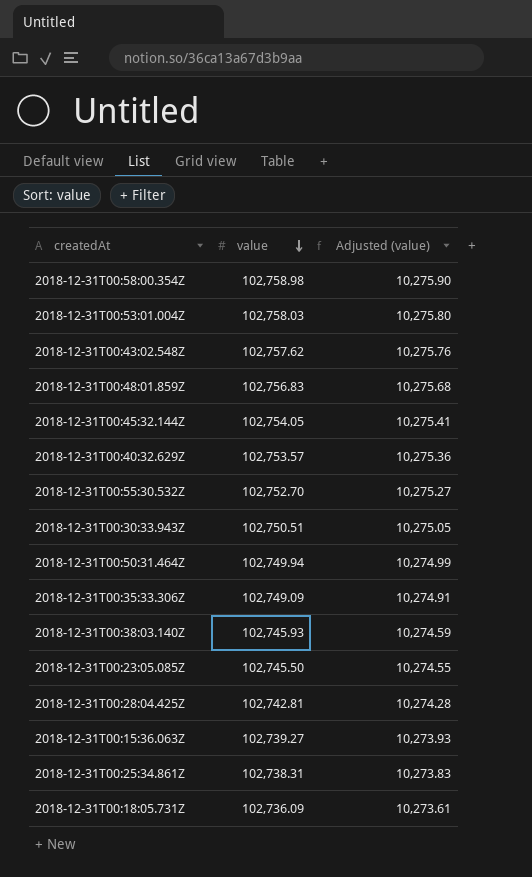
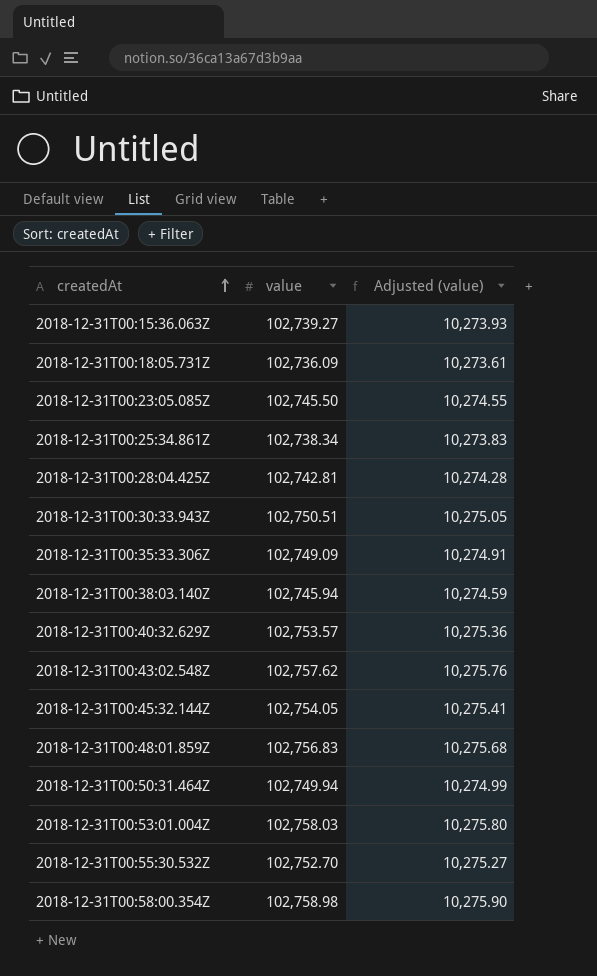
row order: value descending -> createdAt ascending
2018-12-31T00:25:34.861Z | value: 102,738.31 -> 102,738.34
2018-12-31T00:38:03.140Z | value: 102,745.93 -> 102,745.94

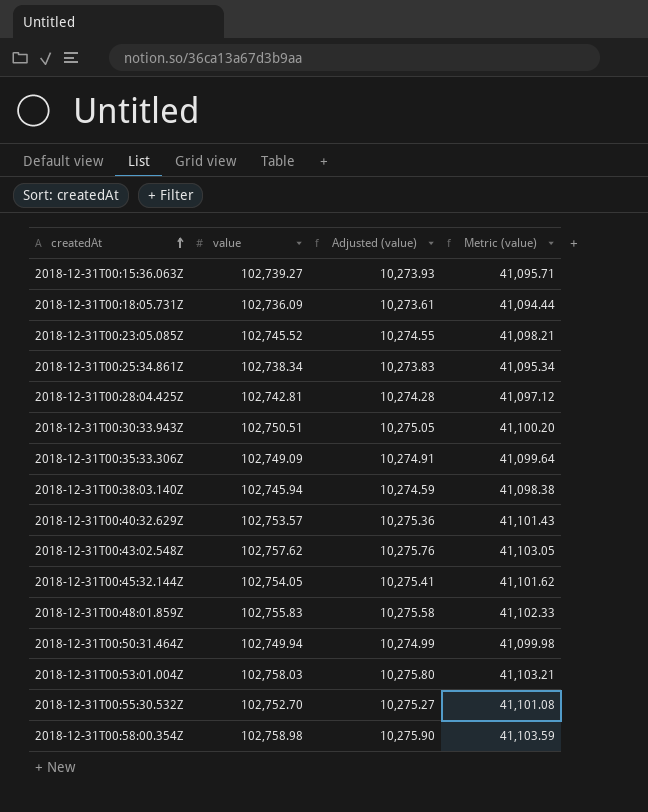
column Metric (value) | formula: none -> [value] * 0.4
2018-12-31T00:23:05.085Z | value: 102,745.50 -> 102,745.52
2018-12-31T00:48:01.859Z | value: 102,756.83 -> 102,755.83
2018-12-31T00:48:01.859Z | Adjusted (value): 10,275.68 -> 10,275.58

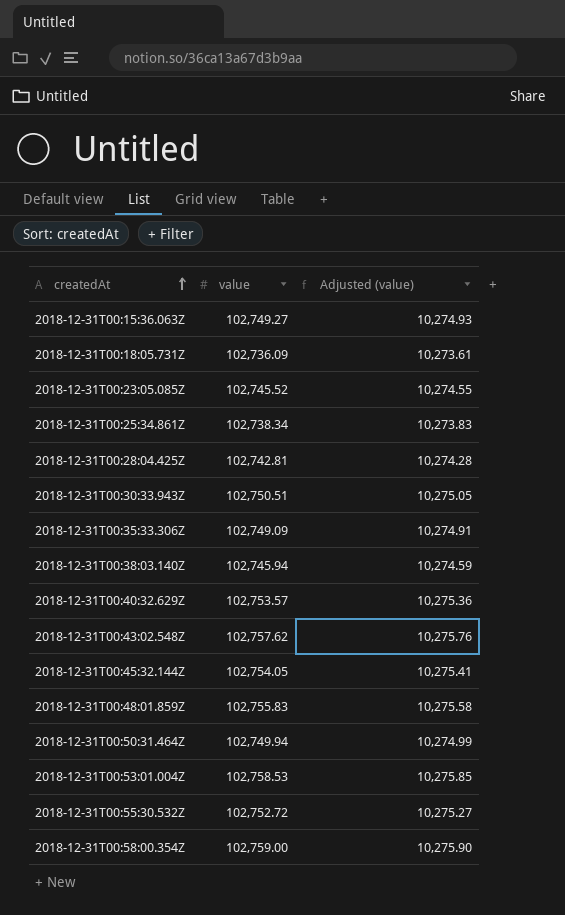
column Metric (value) | formula: [value] * 0.4 -> none
2018-12-31T00:15:36.063Z | value: 102,739.27 -> 102,749.27
2018-12-31T00:15:36.063Z | Adjusted (value): 10,273.93 -> 10,274.93
2018-12-31T00:53:01.004Z | value: 102,758.03 -> 102,758.53
2018-12-31T00:53:01.004Z | Adjusted (value): 10,275.80 -> 10,275.85
2018-12-31T00:55:30.532Z | value: 102,752.70 -> 102,752.72
2018-12-31T00:58:00.354Z | value: 102,758.98 -> 102,759.00

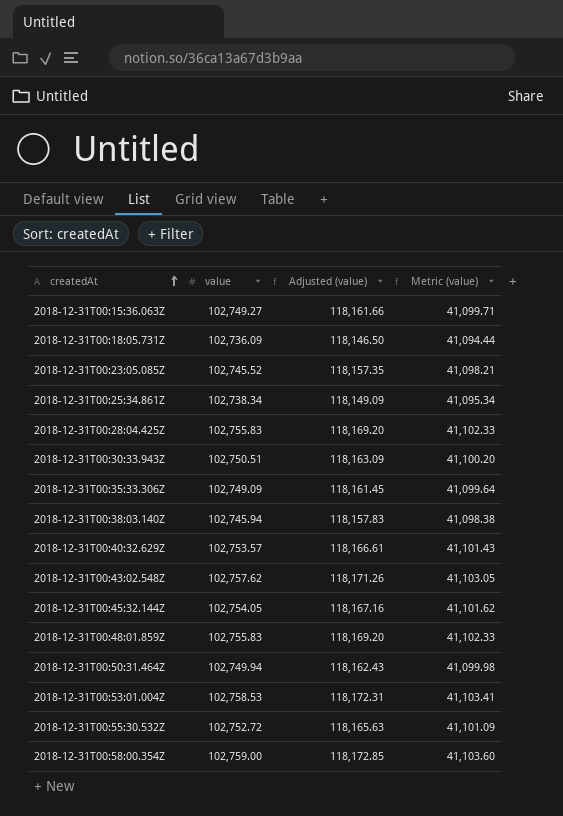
column Adjusted (value) | formula: [value] * 0.1 -> [value] * 1.15
column Metric (value) | formula: none -> [value] * 0.4
2018-12-31T00:28:04.425Z | value: 102,742.81 -> 102,755.83

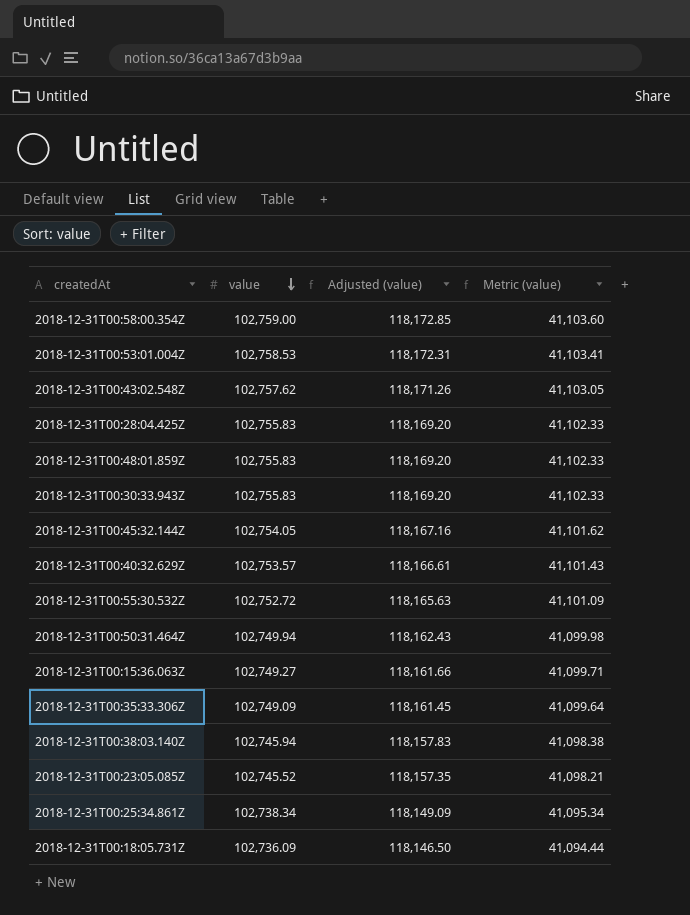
row order: createdAt ascending -> value descending
2018-12-31T00:30:33.943Z | value: 102,750.51 -> 102,755.83
2018-12-31T00:30:33.943Z | Adjusted (value): 118,163.09 -> 118,169.20
2018-12-31T00:30:33.943Z | Metric (value): 41,100.20 -> 41,102.33

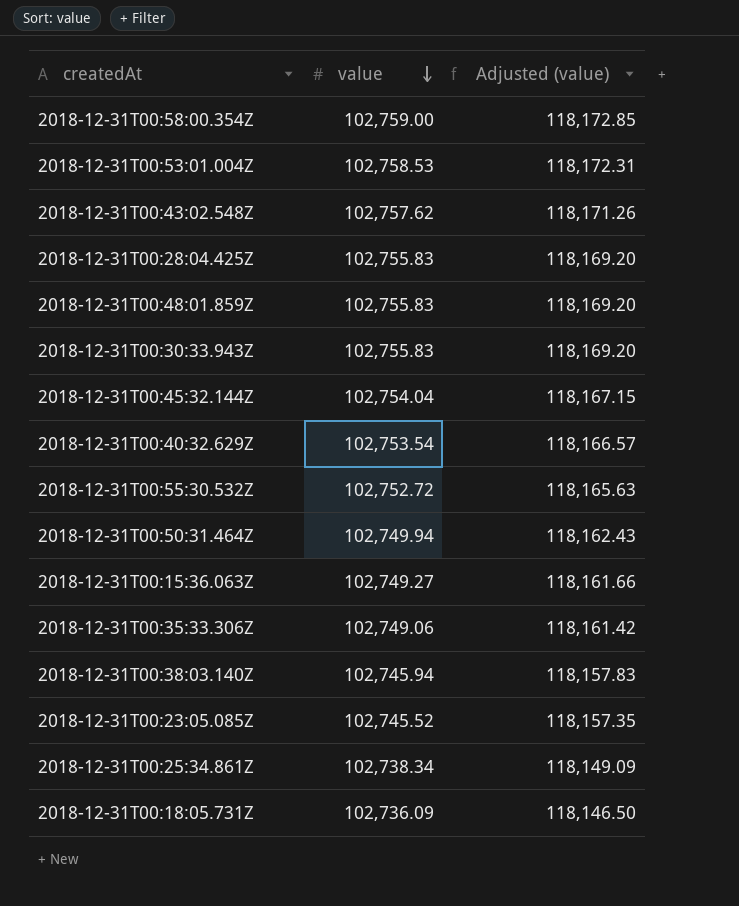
column Metric (value) | formula: [value] * 0.4 -> none
2018-12-31T00:45:32.144Z | value: 102,754.05 -> 102,754.04
2018-12-31T00:45:32.144Z | Adjusted (value): 118,167.16 -> 118,167.15
2018-12-31T00:40:32.629Z | value: 102,753.57 -> 102,753.54
2018-12-31T00:40:32.629Z | Adjusted (value): 118,166.61 -> 118,166.57
2018-12-31T00:35:33.306Z | value: 102,749.09 -> 102,749.06
2018-12-31T00:35:33.306Z | Adjusted (value): 118,161.45 -> 118,161.42

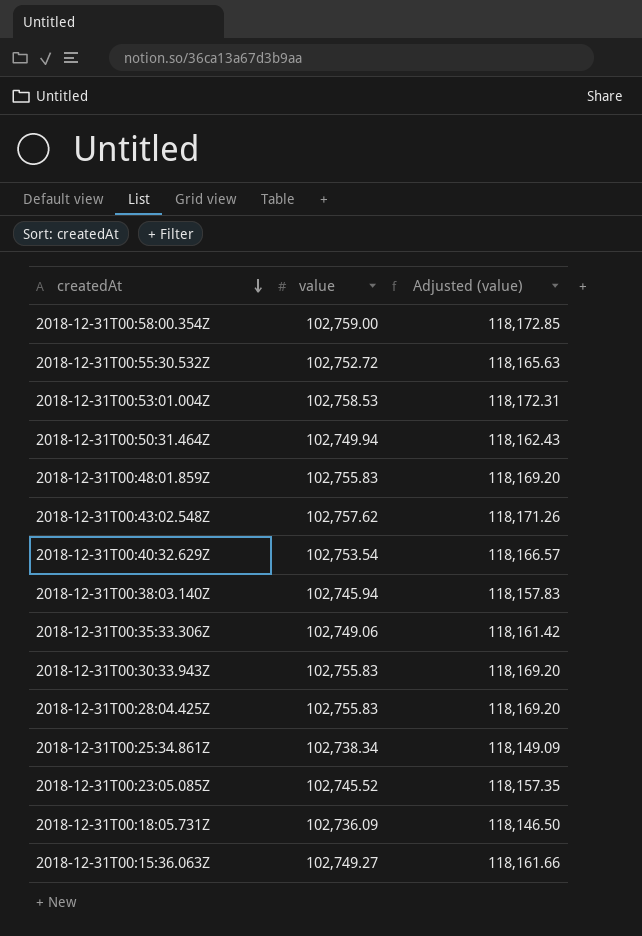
row order: value descending -> createdAt descending
row 2018-12-31T00:45:32.144Z: 102,754.04 | 118,167.15 -> none

